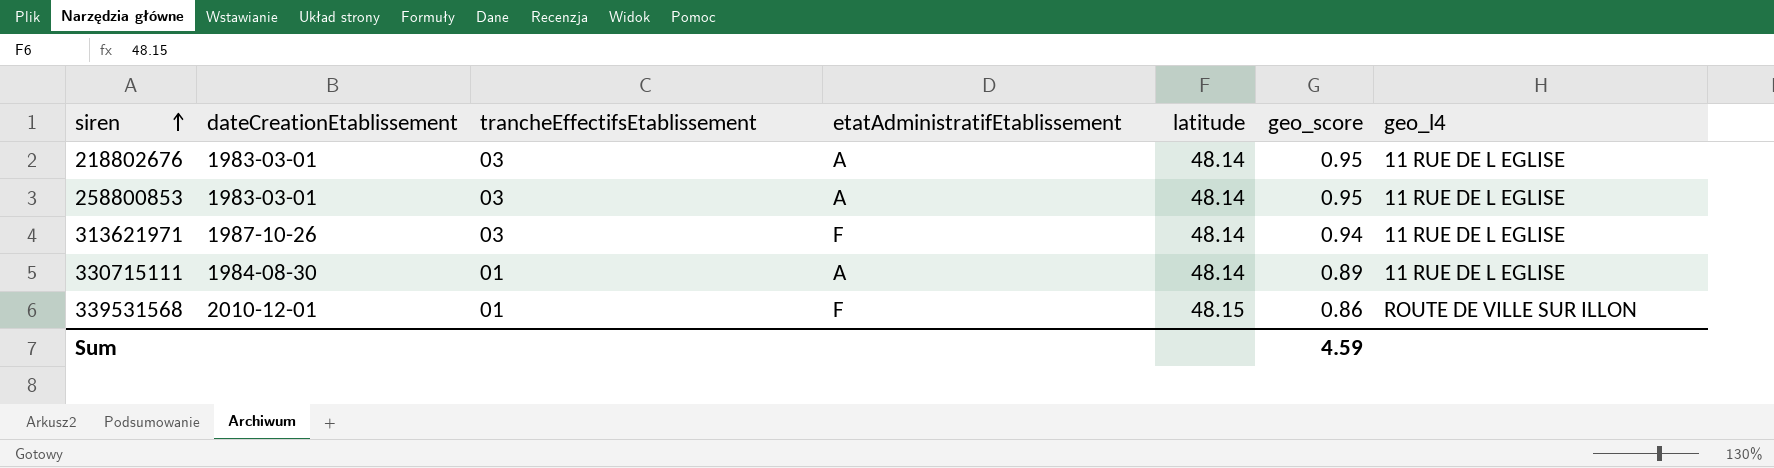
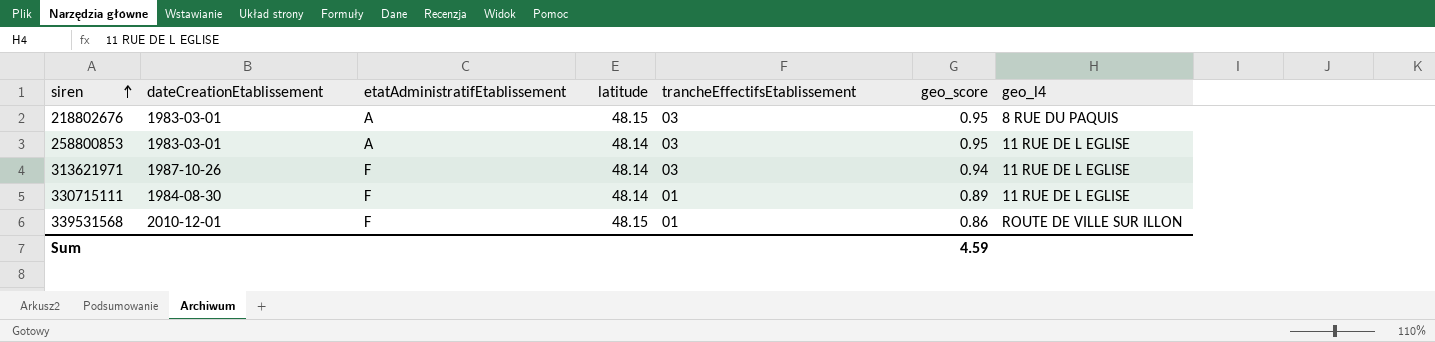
column trancheEffectifsEtablissement | position: 3 -> 5
218802676 | latitude: 48.14 -> 48.15
218802676 | geo_l4: 11 RUE DE L EGLISE -> 8 RUE DU PAQUIS
330715111 | etatAdministratifEtablissement: A -> F

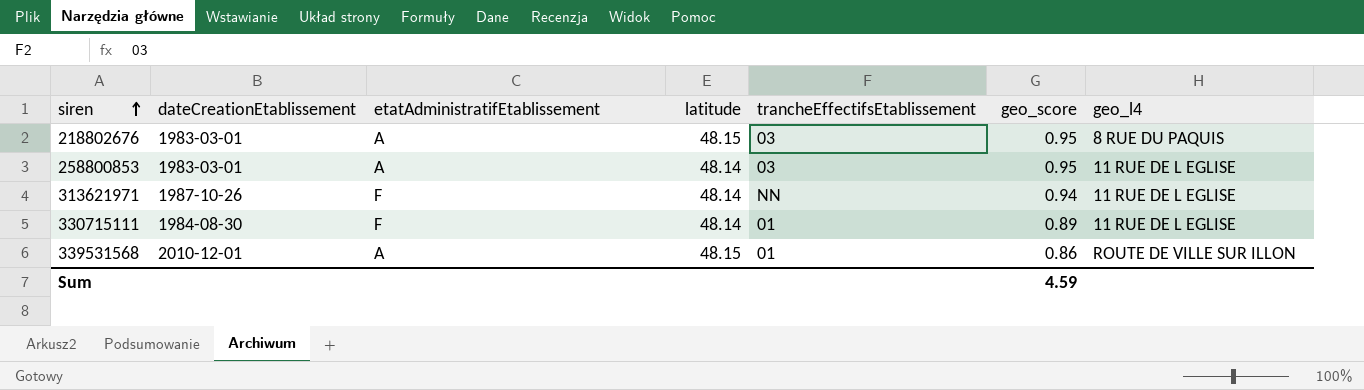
313621971 | trancheEffectifsEtablissement: 03 -> NN
339531568 | etatAdministratifEtablissement: F -> A

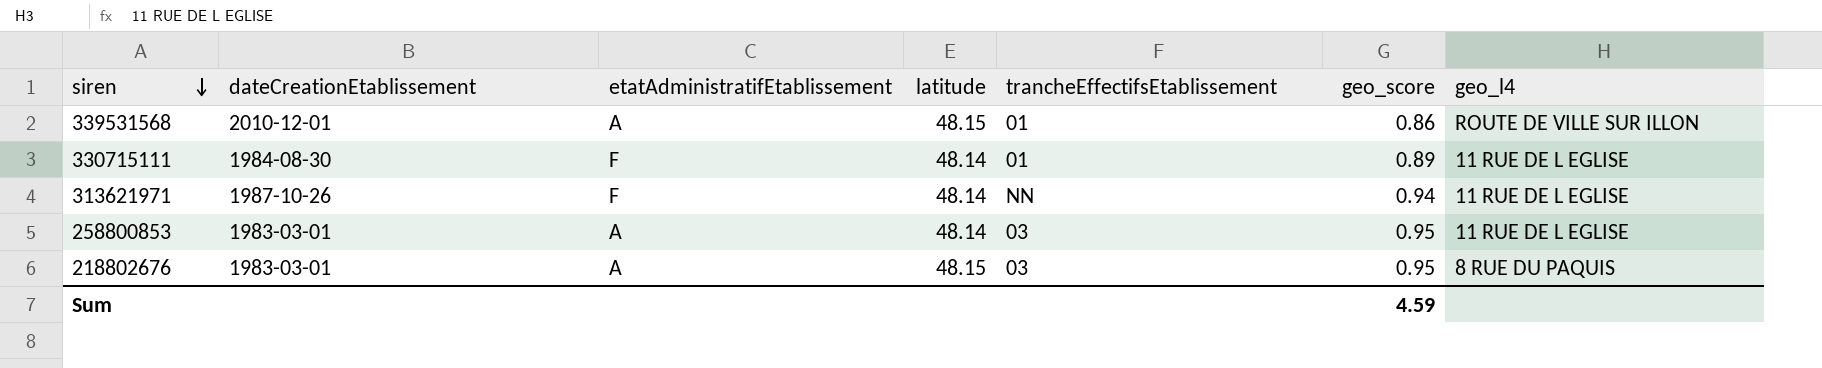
row order: siren ascending -> siren descending

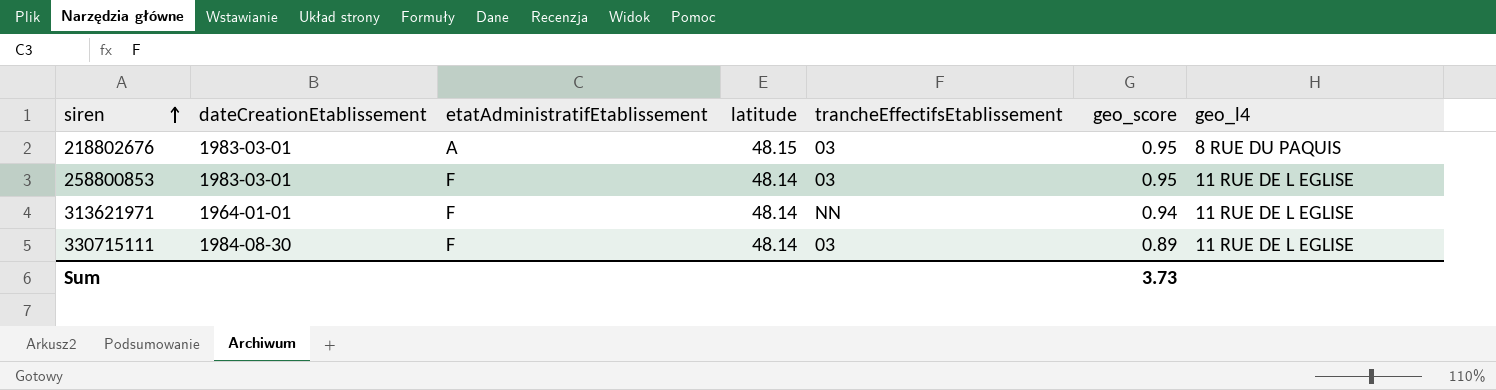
row order: siren descending -> siren ascending
row 339531568: 2010-12-01 | A | 48.15 | 01 | 0.86 | ROUTE DE VILLE SUR ILLON -> none
258800853 | etatAdministratifEtablissement: A -> F
313621971 | dateCreationEtablissement: 1987-10-26 -> 1964-01-01
330715111 | trancheEffectifsEtablissement: 01 -> 03
Sum | geo_score: 4.59 -> 3.73

